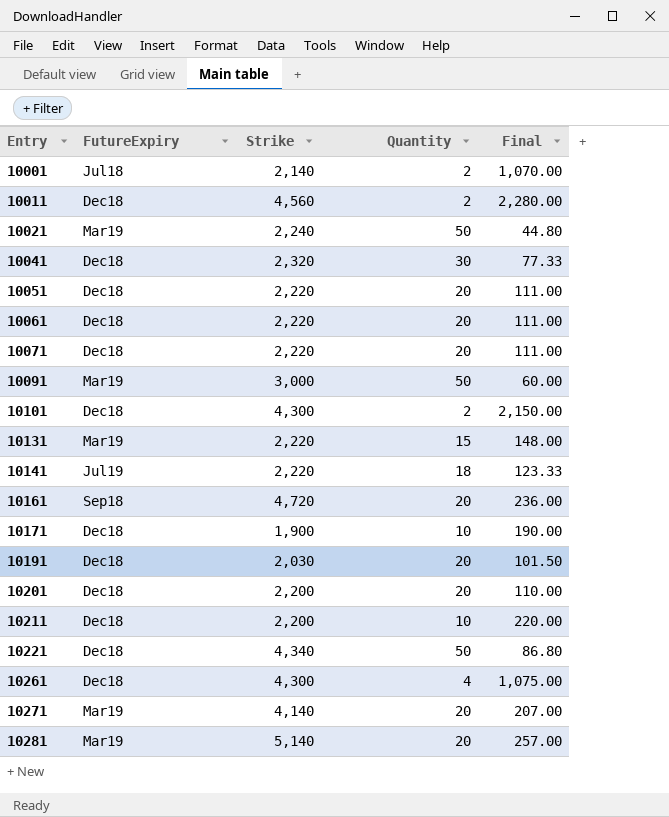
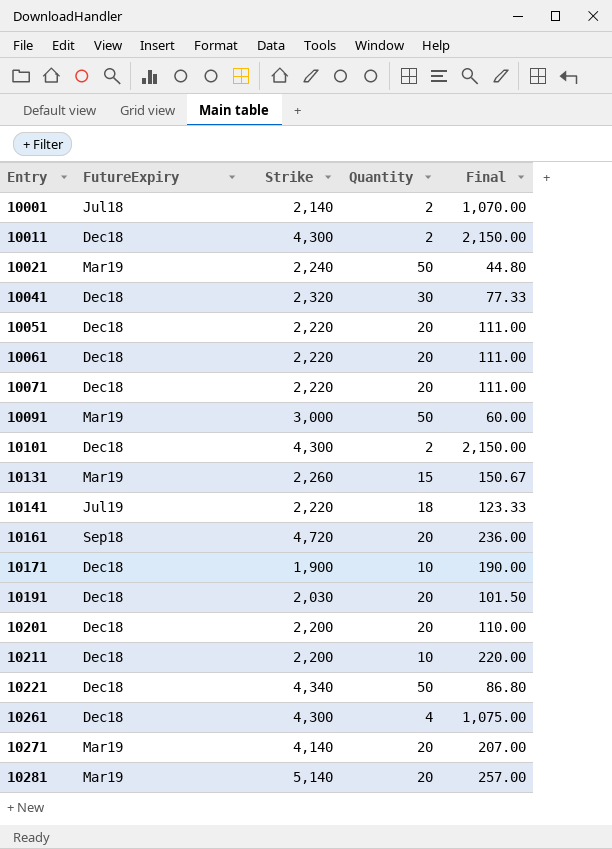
10011 | Strike: 4,560 -> 4,300
10011 | Final: 2,280.00 -> 2,150.00
10131 | Strike: 2,220 -> 2,260
10131 | Final: 148.00 -> 150.67

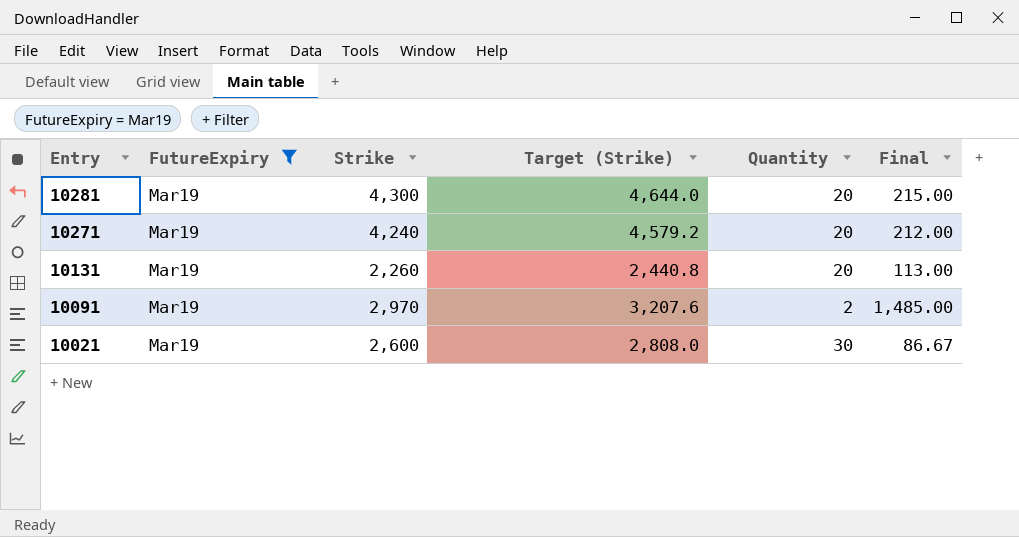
filter: none -> FutureExpiry = Mar19
row order: Entry ascending -> Entry descending
column Target (Strike) | formula: none -> [Strike] * 1.08
10281 | Strike: 5,140 -> 4,300
10281 | Final: 257.00 -> 215.00
10271 | Strike: 4,140 -> 4,240
10271 | Final: 207.00 -> 212.00
10131 | Quantity: 15 -> 20
10131 | Final: 150.67 -> 113.00
10091 | Strike: 3,000 -> 2,970
10091 | Quantity: 50 -> 2
10091 | Final: 60.00 -> 1,485.00
10021 | Strike: 2,240 -> 2,600
10021 | Quantity: 50 -> 30
10021 | Final: 44.80 -> 86.67

